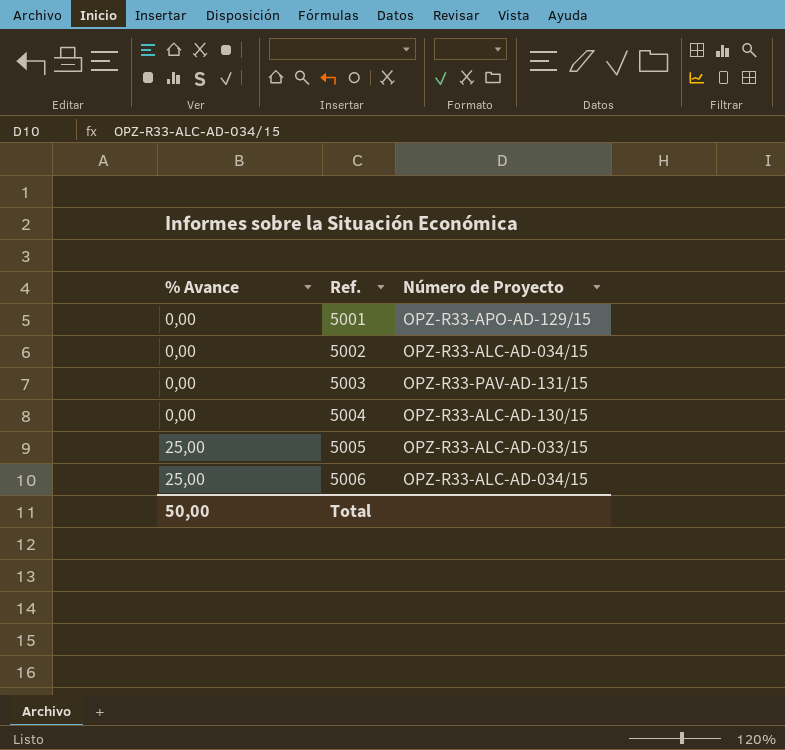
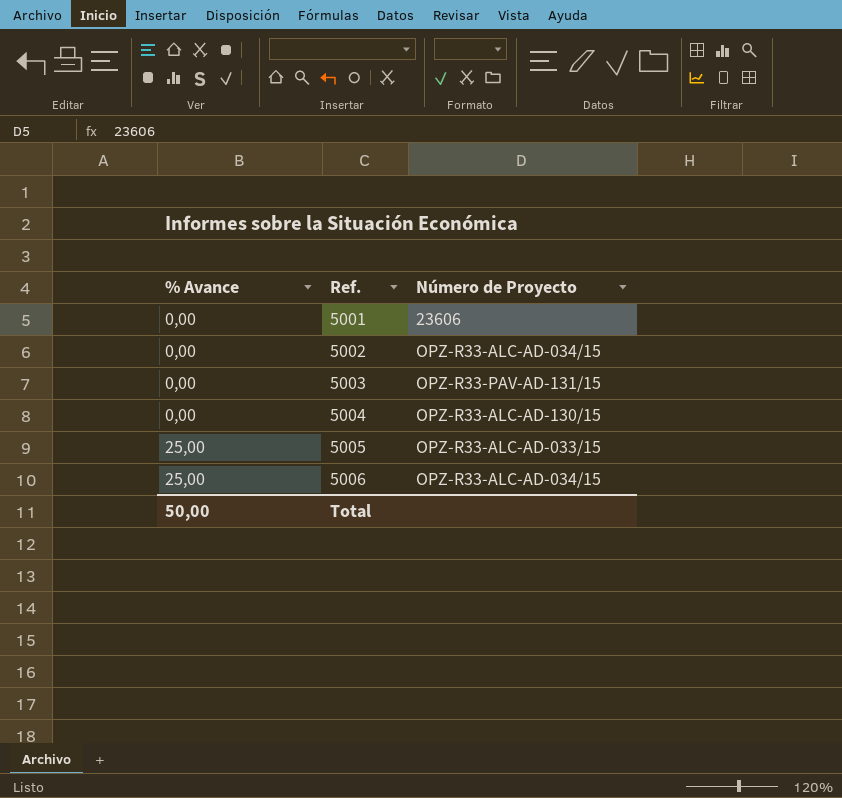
5001 | Número de Proyecto: OPZ-R33-APO-AD-129/15 -> 23606

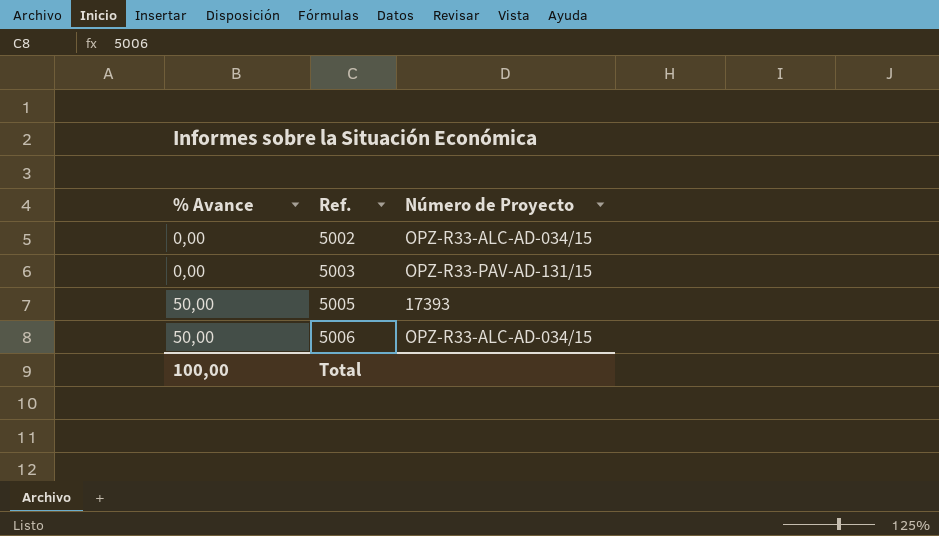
row 5001: 0,00 | 23606 -> none
row 5004: 0,00 | OPZ-R33-ALC-AD-130/15 -> none
5005 | % Avance: 25,00 -> 50,00
5005 | Número de Proyecto: OPZ-R33-ALC-AD-033/15 -> 17393
5006 | % Avance: 25,00 -> 50,00
Total | % Avance: 50,00 -> 100,00

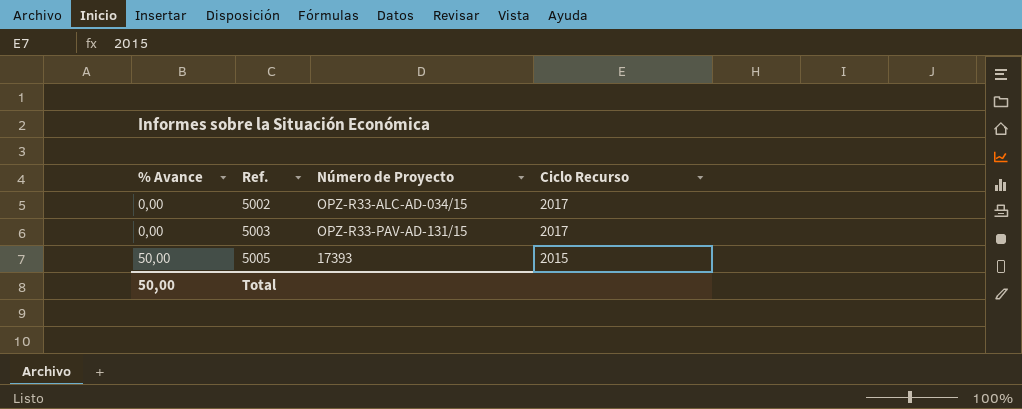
column Ciclo Recurso | position: none -> 4
row 5006: 50,00 | OPZ-R33-ALC-AD-034/15 -> none
Total | % Avance: 100,00 -> 50,00

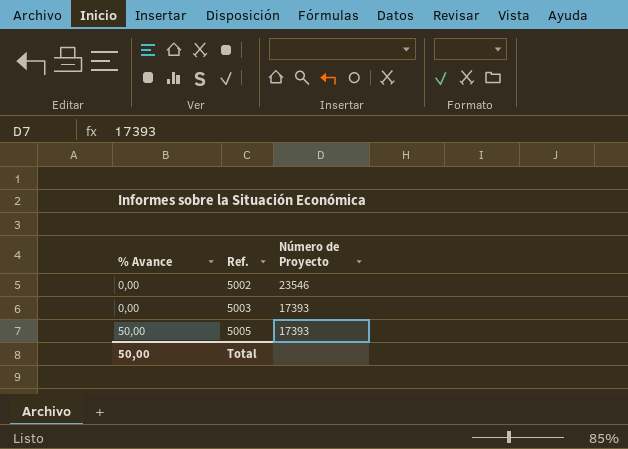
column Ciclo Recurso | position: 4 -> none
5002 | Número de Proyecto: OPZ-R33-ALC-AD-034/15 -> 23546
5003 | Número de Proyecto: OPZ-R33-PAV-AD-131/15 -> 17393

